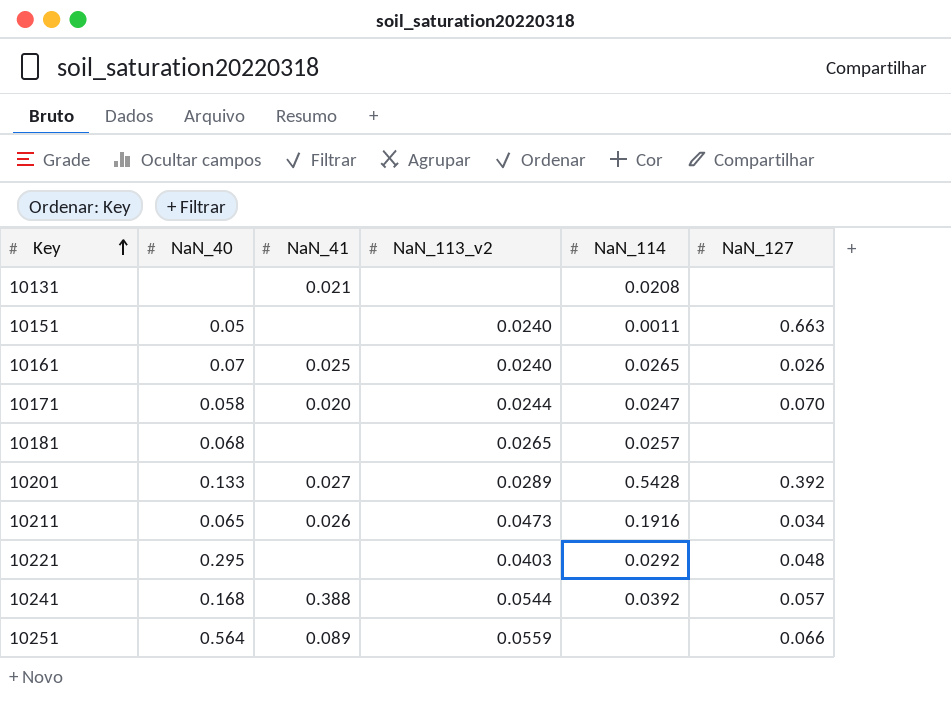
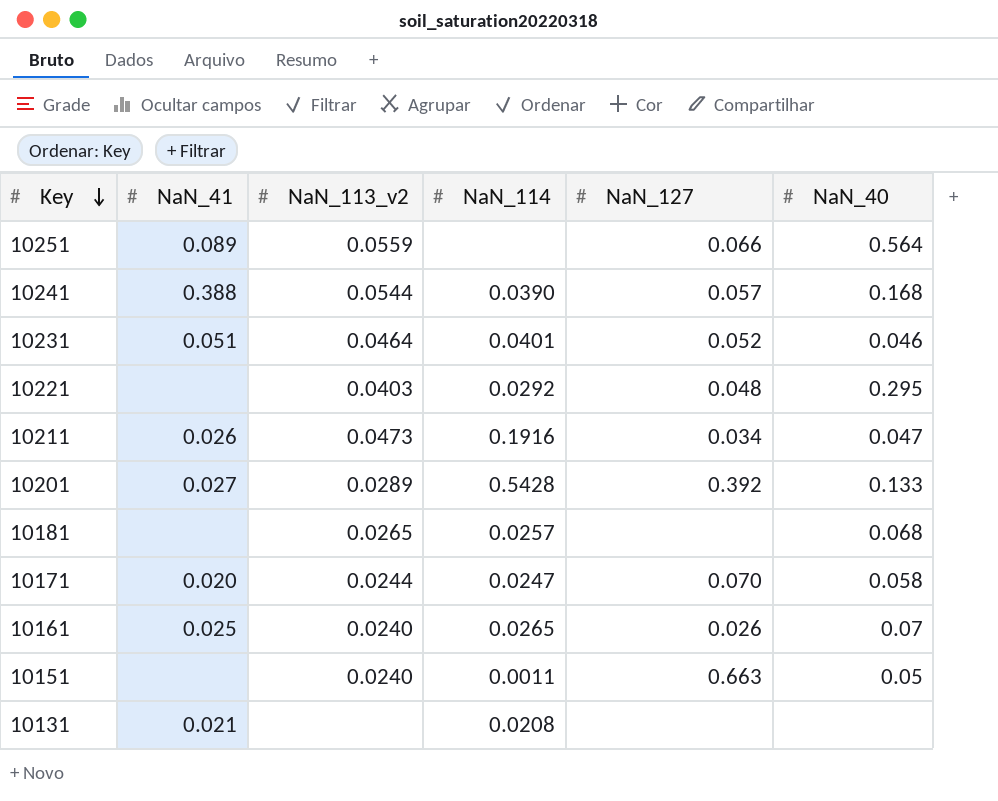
row order: Key ascending -> Key descending
column NaN_40 | position: 2 -> 6
10241 | NaN_114: 0.0392 -> 0.0390
row 10231: none -> 0.051 | 0.0464 | 0.0401 | 0.052 | 0.046
10211 | NaN_40: 0.065 -> 0.047

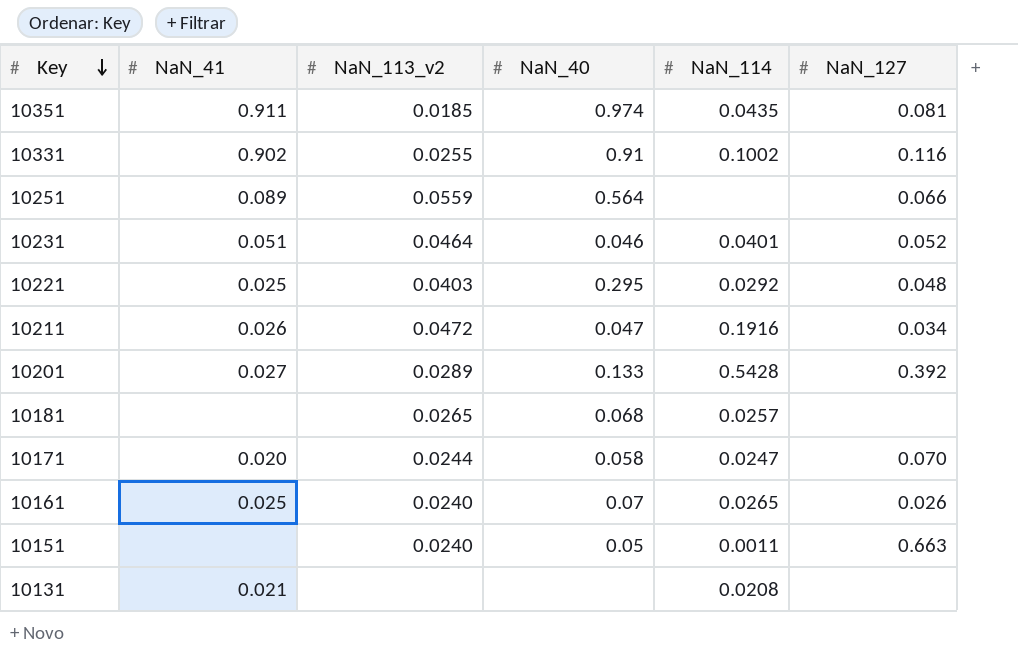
column NaN_40 | position: 6 -> 4
row 10241: 0.388 | 0.0544 | 0.0390 | 0.057 | 0.168 -> none
row 10351: none -> 0.911 | 0.0185 | 0.974 | 0.0435 | 0.081
row 10331: none -> 0.902 | 0.0255 | 0.91 | 0.1002 | 0.116
10221 | NaN_41: none -> 0.025
10211 | NaN_113_v2: 0.0473 -> 0.0472

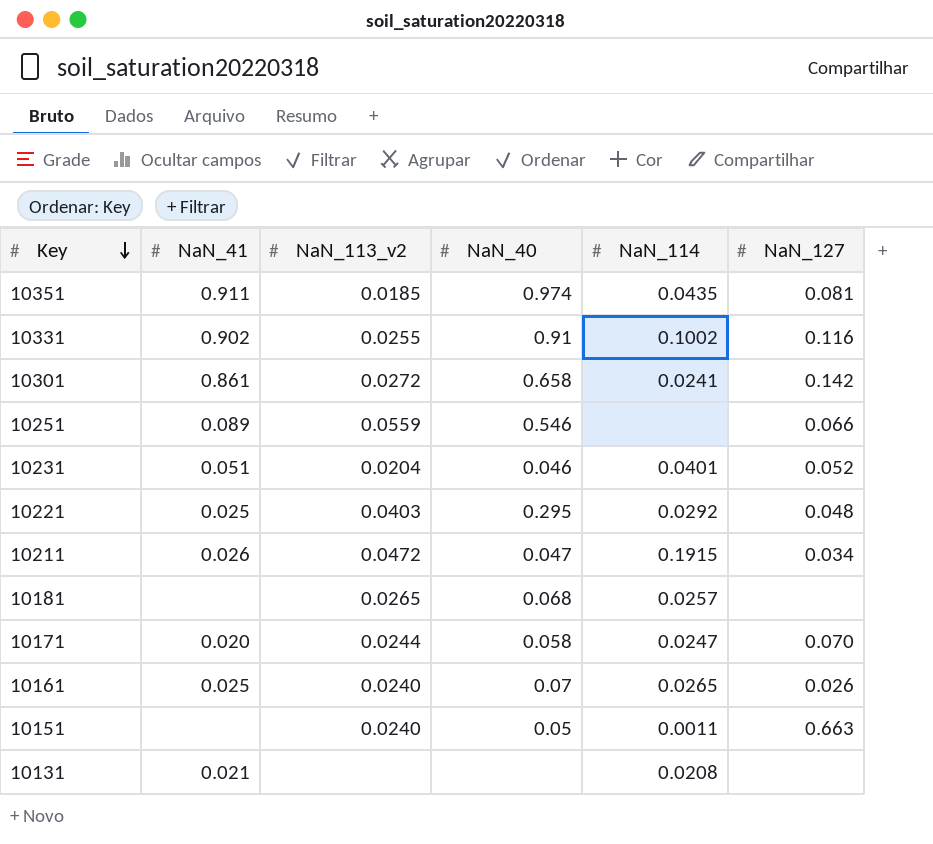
row 10201: 0.027 | 0.0289 | 0.133 | 0.5428 | 0.392 -> none
row 10301: none -> 0.861 | 0.0272 | 0.658 | 0.0241 | 0.142
10251 | NaN_40: 0.564 -> 0.546
10231 | NaN_113_v2: 0.0464 -> 0.0204
10211 | NaN_114: 0.1916 -> 0.1915

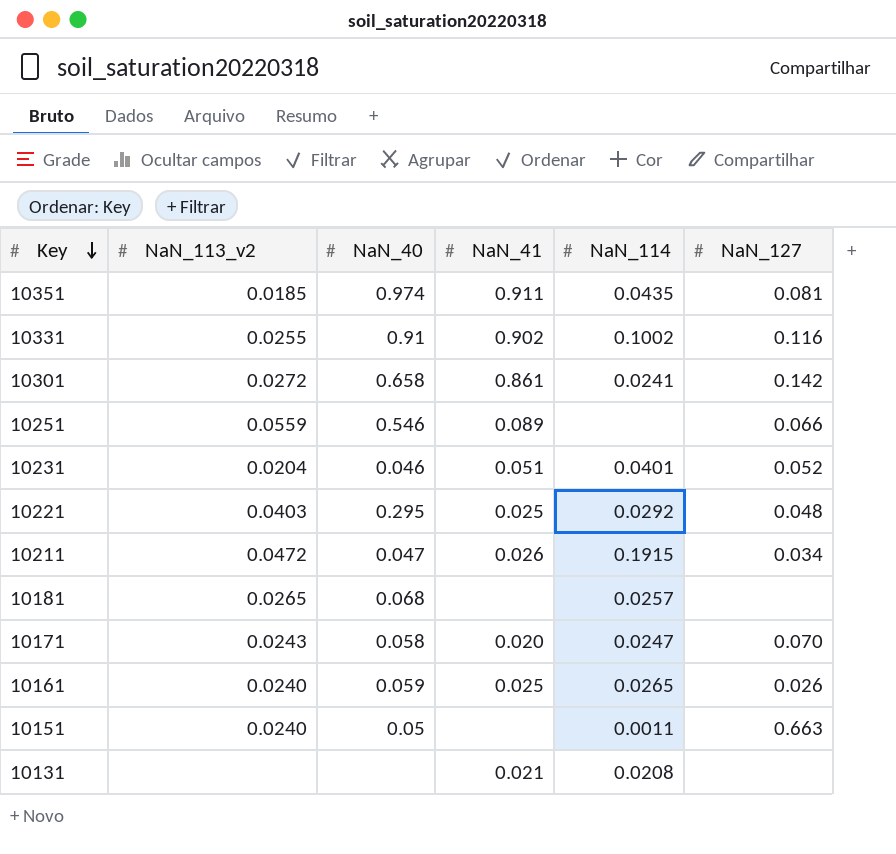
column NaN_41 | position: 2 -> 4
10171 | NaN_113_v2: 0.0244 -> 0.0243
10161 | NaN_40: 0.07 -> 0.059

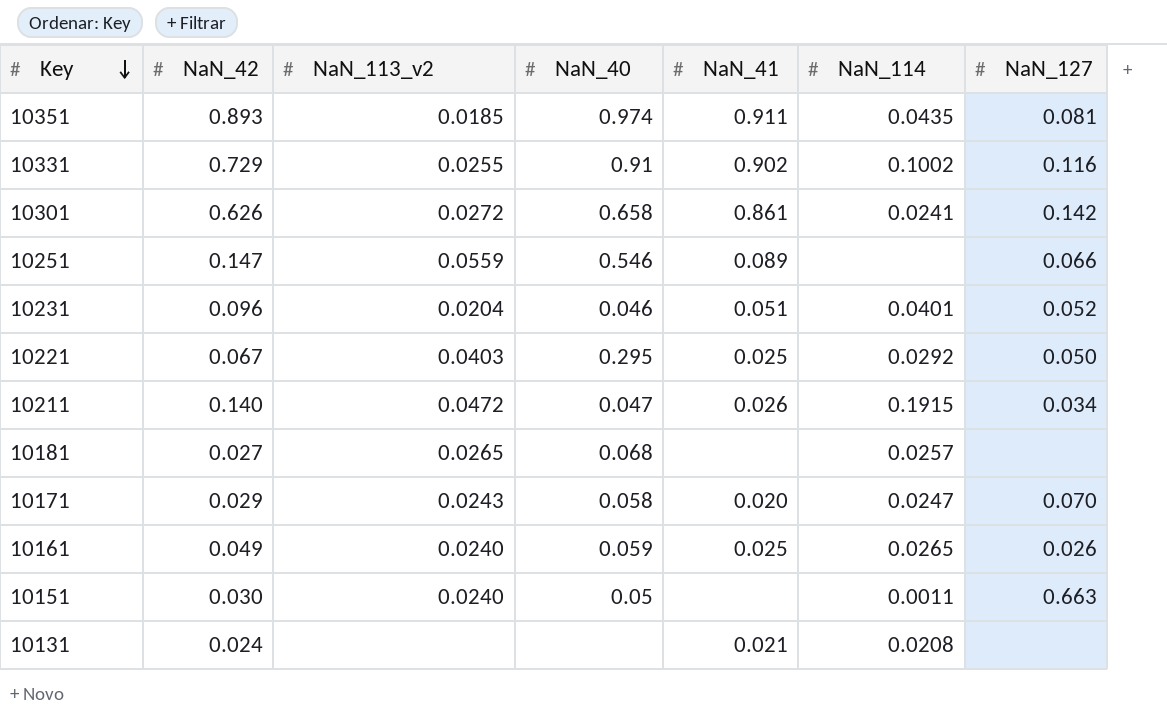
column NaN_42 | position: none -> 2
10221 | NaN_127: 0.048 -> 0.050

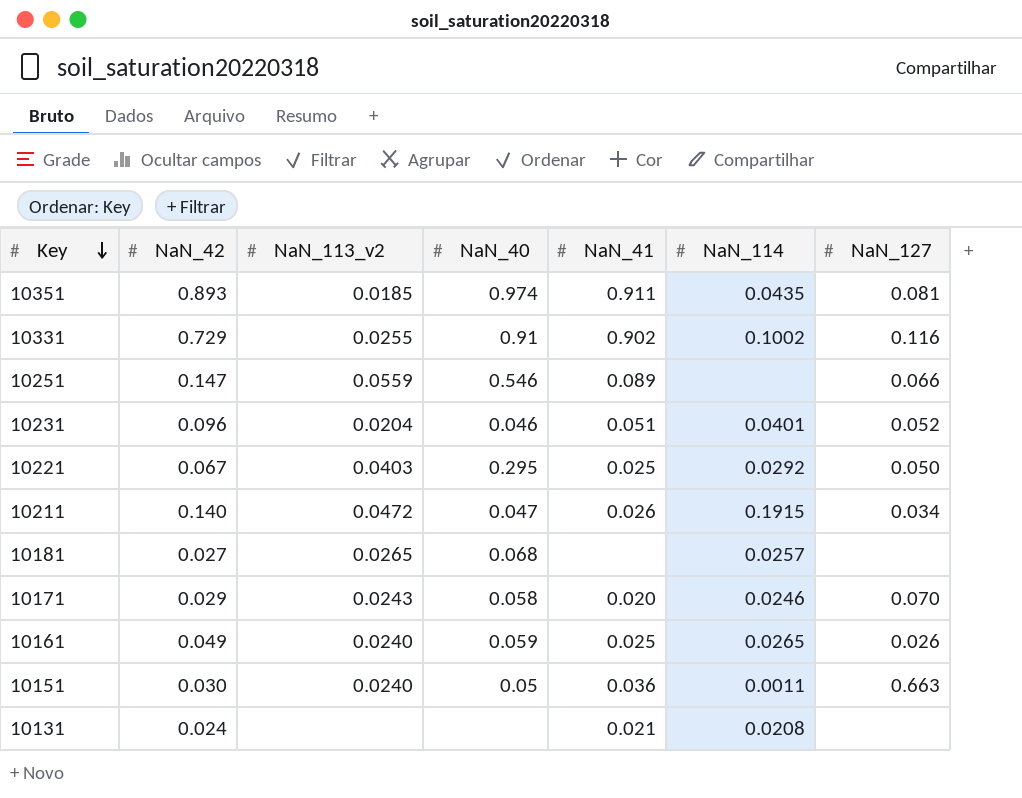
row 10301: 0.626 | 0.0272 | 0.658 | 0.861 | 0.0241 | 0.142 -> none
10171 | NaN_114: 0.0247 -> 0.0246
10151 | NaN_41: none -> 0.036

